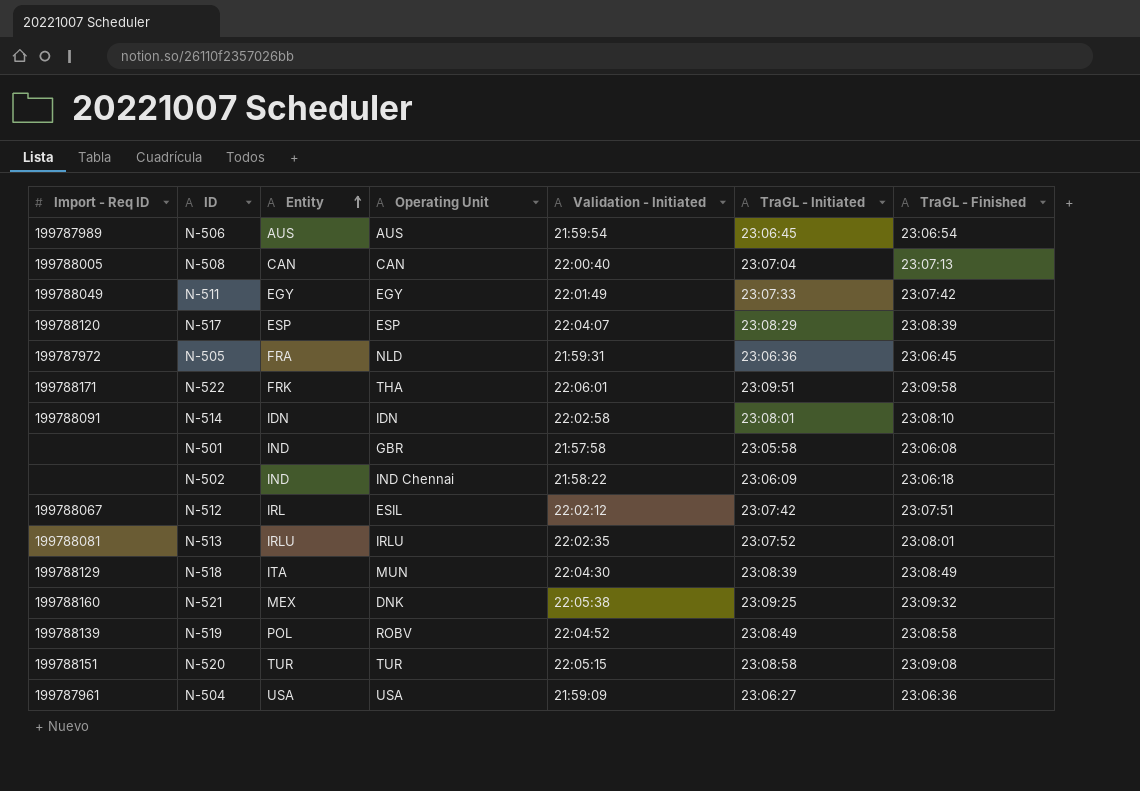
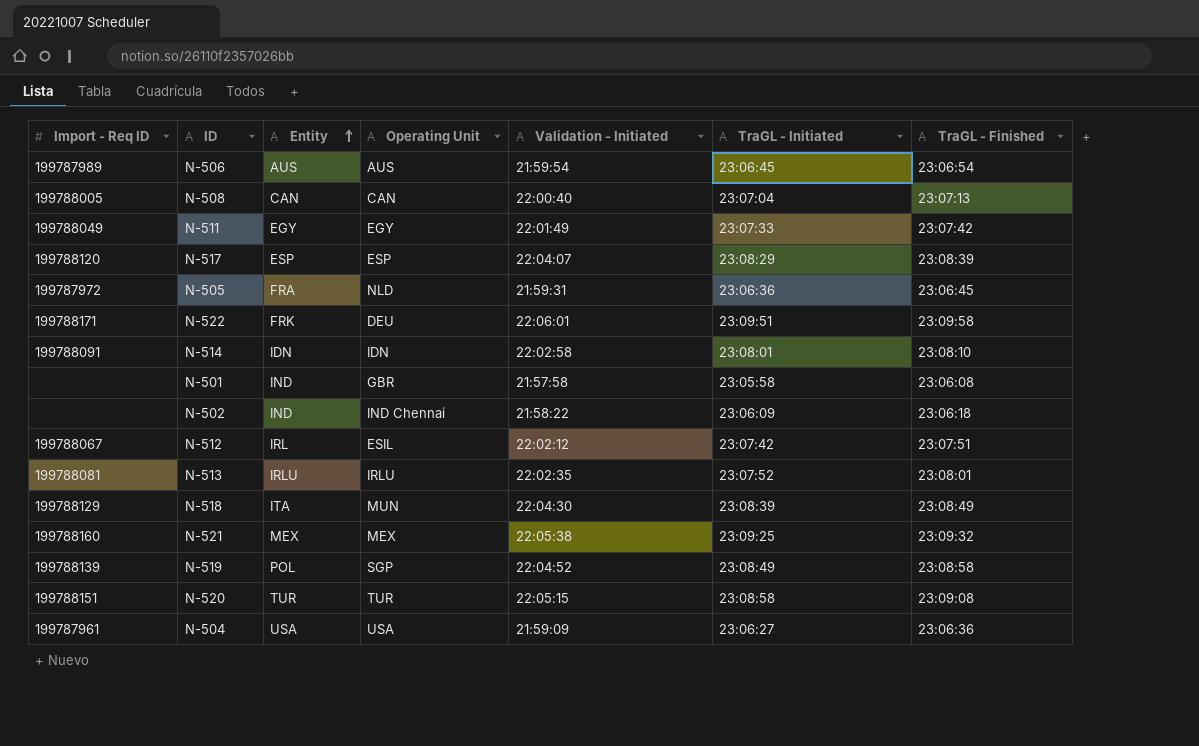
N-522 | Operating Unit: THA -> DEU
N-521 | Operating Unit: DNK -> MEX
N-519 | Operating Unit: ROBV -> SGP

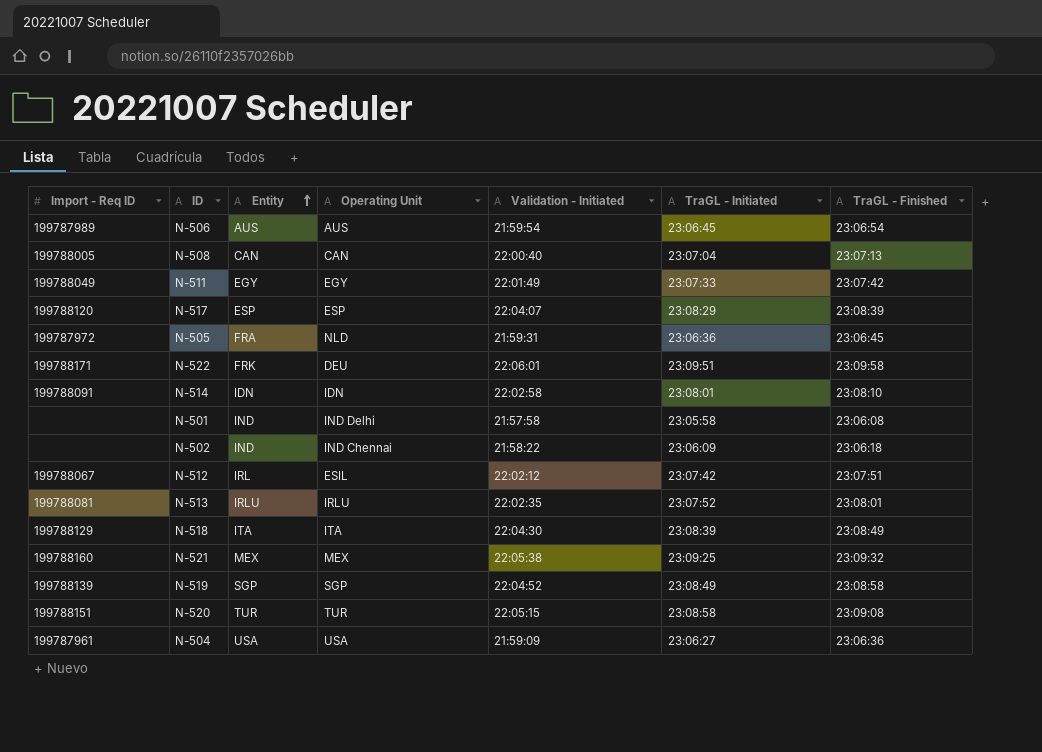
N-501 | Operating Unit: GBR -> IND Delhi
N-518 | Operating Unit: MUN -> ITA
N-519 | Entity: POL -> SGP

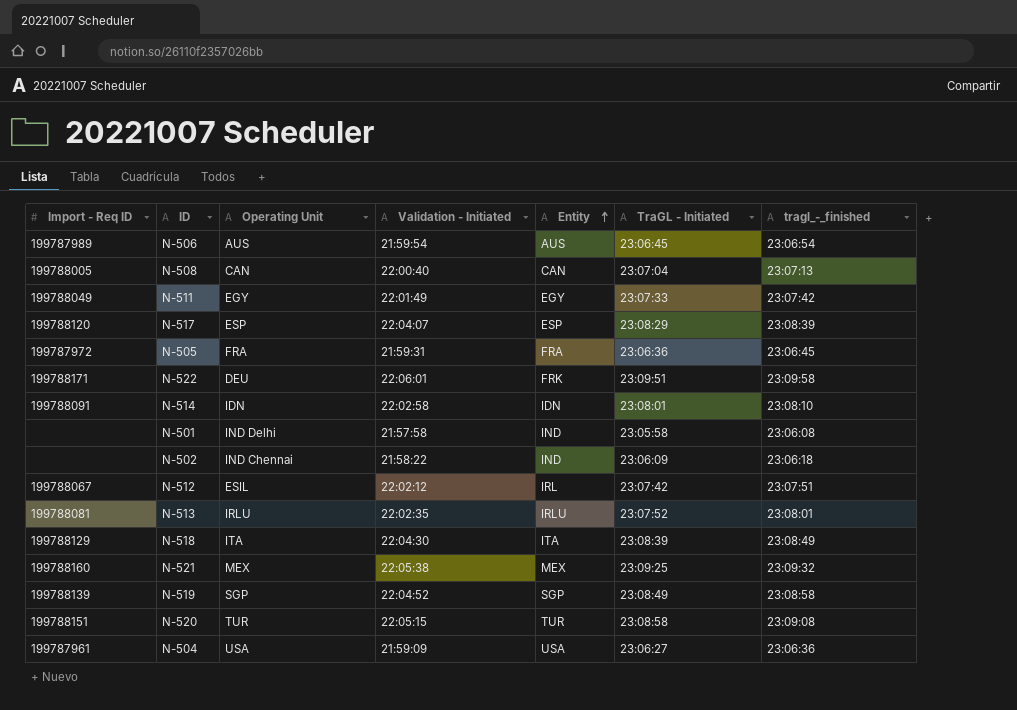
column Entity | position: 3 -> 5
column name: TraGL - Finished -> tragl_-_finished
N-505 | Operating Unit: NLD -> FRA

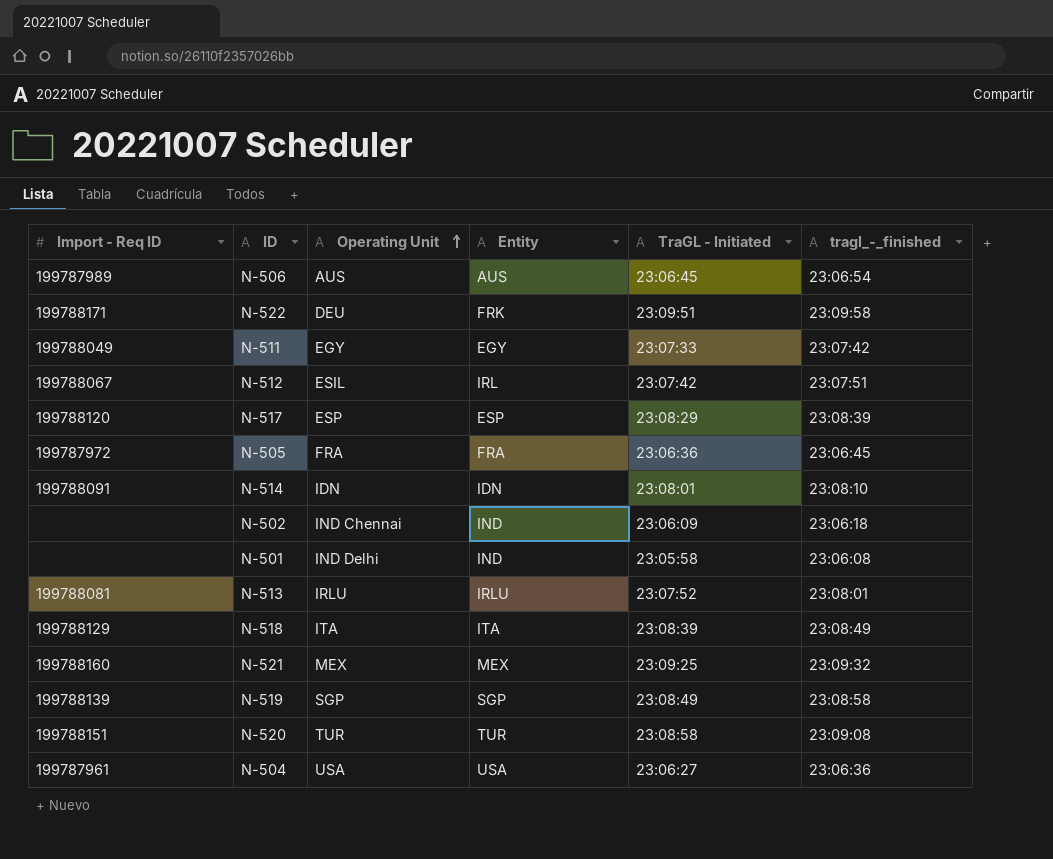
row order: Entity ascending -> Operating Unit ascending
column Validation - Initiated | position: 4 -> none
row N-508: 199788005 | CAN | 22:00:40 | CAN | 23:07:04 | 23:07:13 -> none

